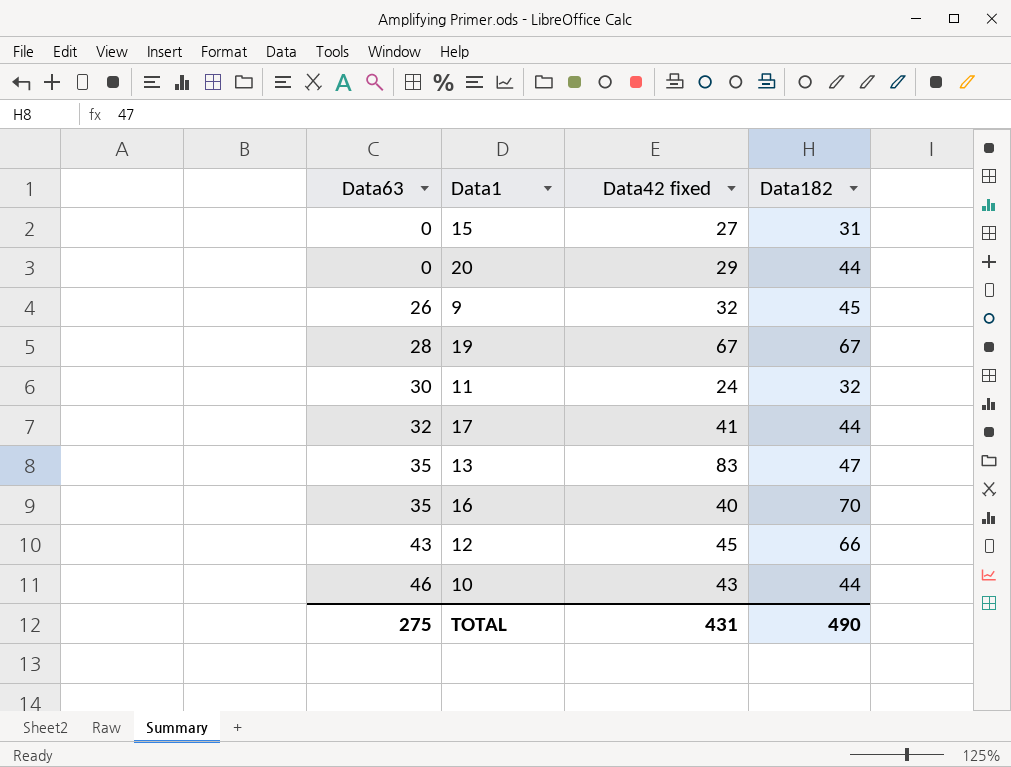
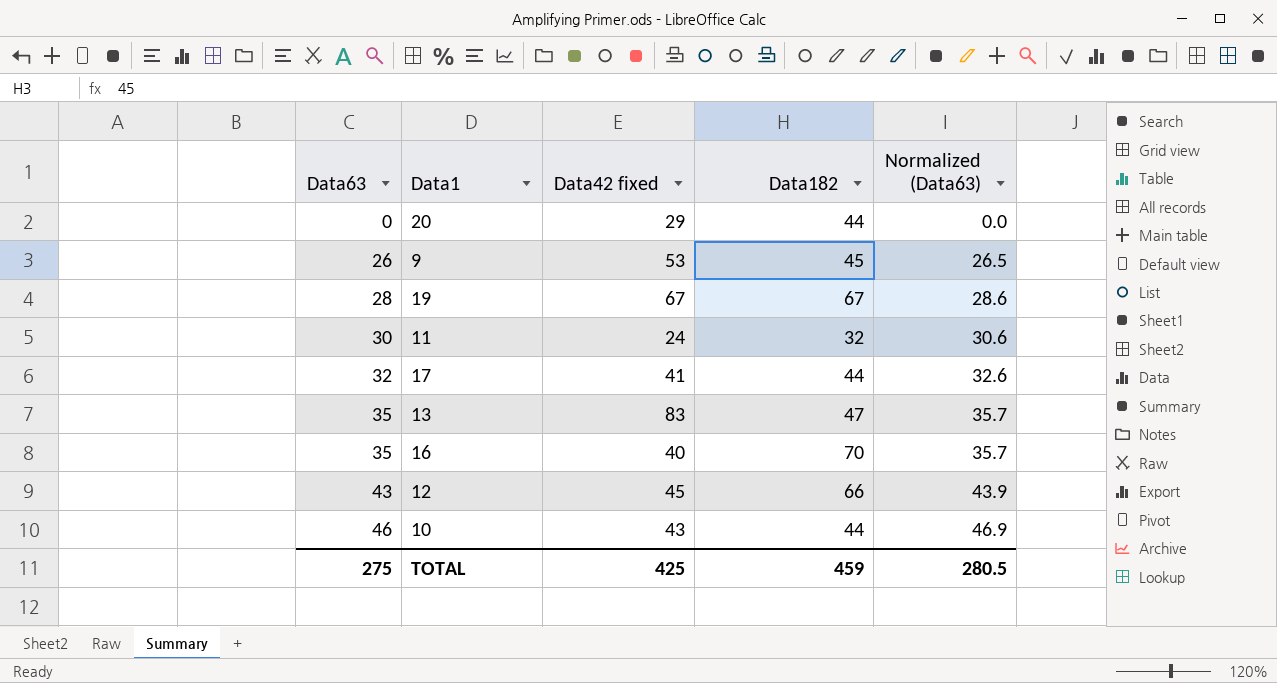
column Normalized (Data63) | formula: none -> [Data63] * 1.02
row 15: 0 | 27 | 31 -> none
9 | Data42 fixed: 32 -> 53
TOTAL | Data42 fixed: 431 -> 425
TOTAL | Data182: 490 -> 459

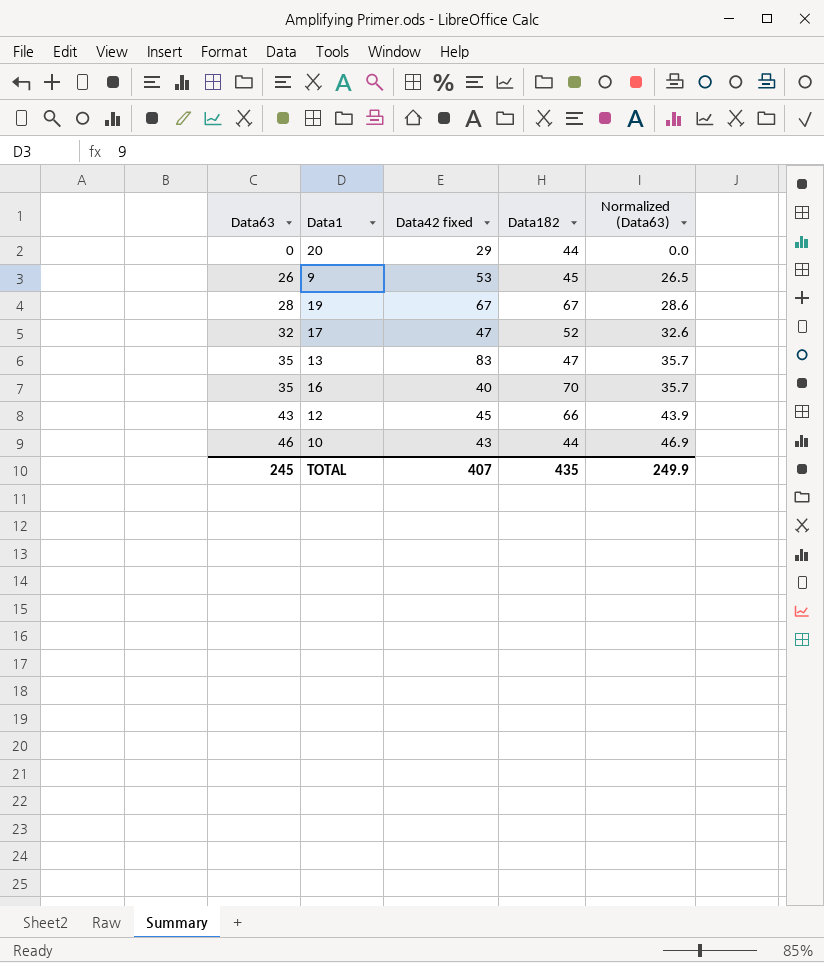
row 11: 30 | 24 | 32 | 30.6 -> none
17 | Data42 fixed: 41 -> 47
17 | Data182: 44 -> 52
TOTAL | Data63: 275 -> 245
TOTAL | Data42 fixed: 425 -> 407
TOTAL | Data182: 459 -> 435
TOTAL | Normalized (Data63): 280.5 -> 249.9

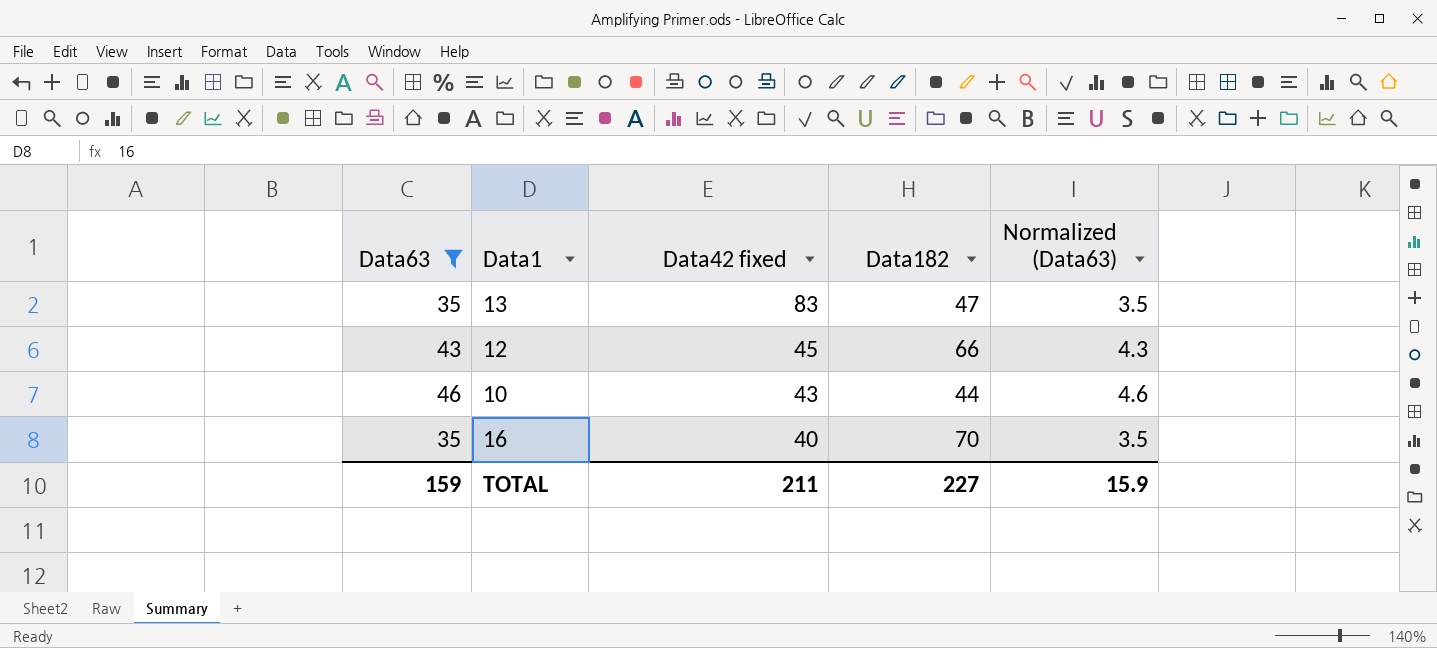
filter: none -> Data63 >= 35
row order: Data63 ascending -> Data42 fixed descending
column Normalized (Data63) | formula: [Data63] * 1.02 -> [Data63] * 0.1
TOTAL | Data63: 245 -> 159
TOTAL | Data42 fixed: 407 -> 211
TOTAL | Data182: 435 -> 227
TOTAL | Normalized (Data63): 249.9 -> 15.9

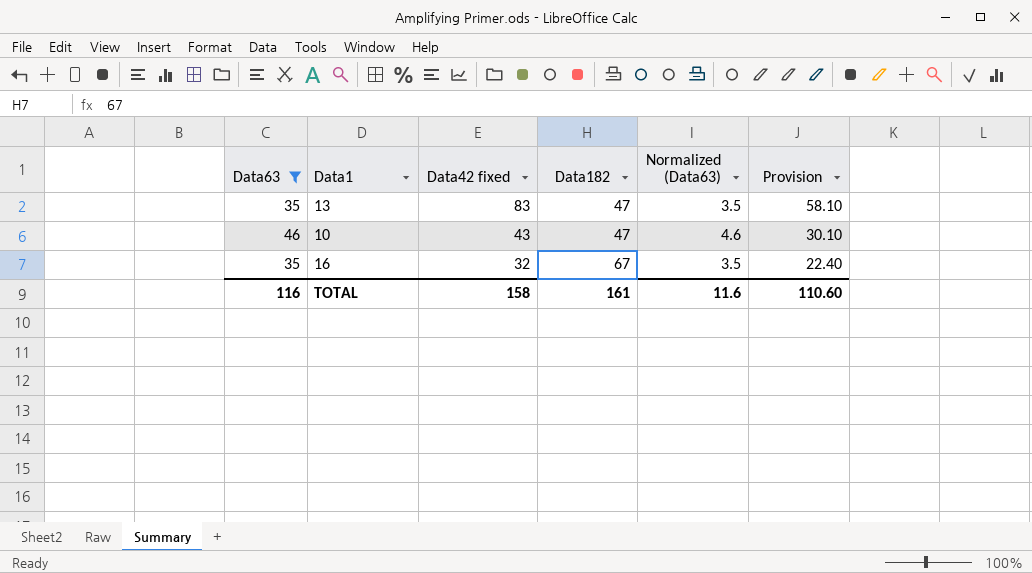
column Provision | formula: none -> [Data42 fixed] * 0.7
row 12: 43 | 45 | 66 | 4.3 -> none
10 | Data182: 44 -> 47
16 | Data42 fixed: 40 -> 32
16 | Data182: 70 -> 67
TOTAL | Data63: 159 -> 116
TOTAL | Data42 fixed: 211 -> 158
TOTAL | Data182: 227 -> 161
TOTAL | Normalized (Data63): 15.9 -> 11.6

